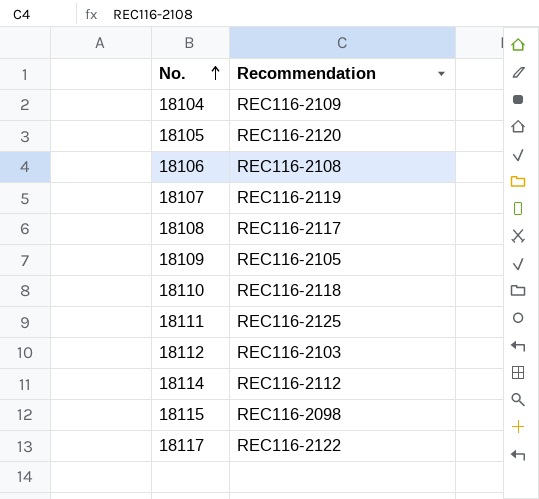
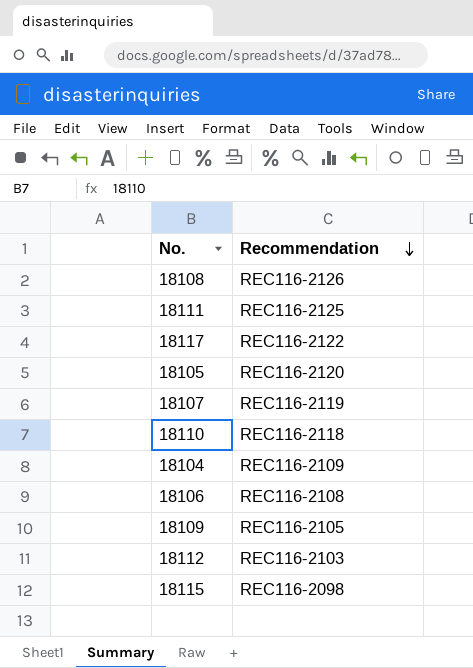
row order: No. ascending -> Recommendation descending
row 18114: REC116-2112 -> none
18108 | Recommendation: REC116-2117 -> REC116-2126

